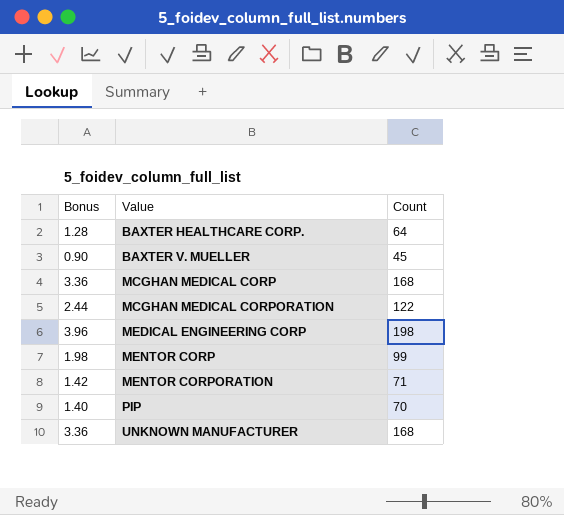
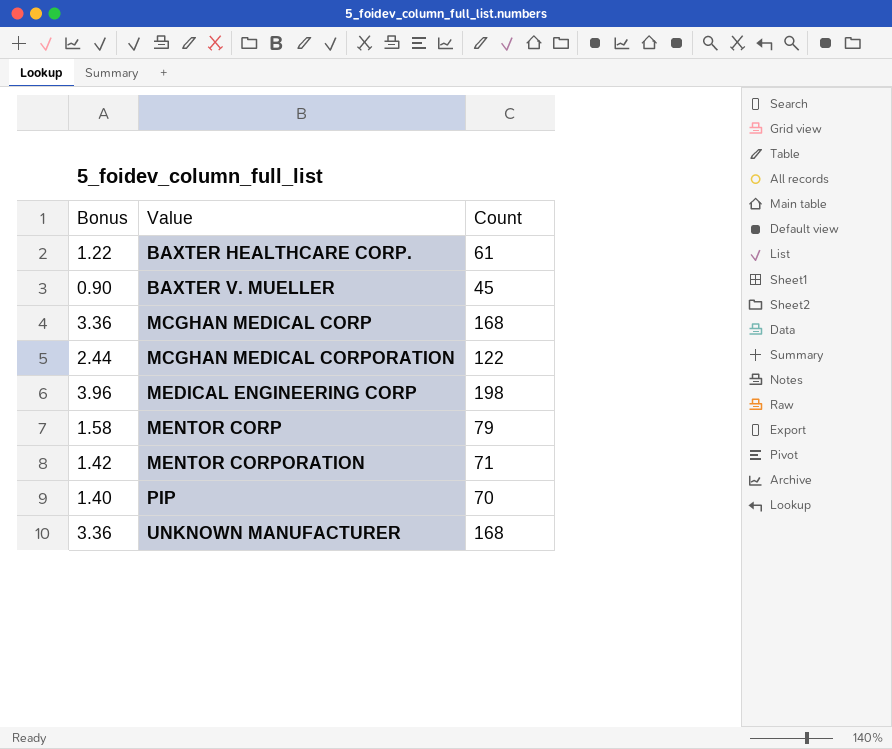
BAXTER HEALTHCARE CORP. | Bonus: 1.28 -> 1.22
BAXTER HEALTHCARE CORP. | Count: 64 -> 61
MENTOR CORP | Bonus: 1.98 -> 1.58
MENTOR CORP | Count: 99 -> 79

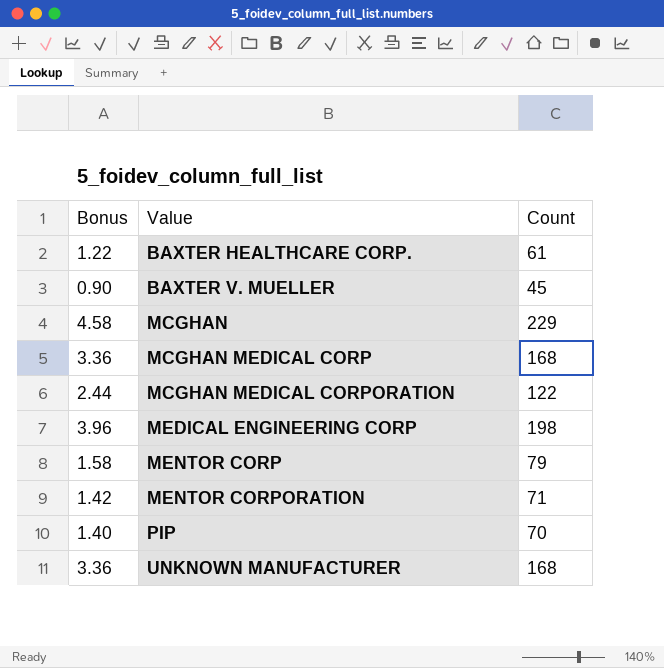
row MCGHAN: none -> 4.58 | 229

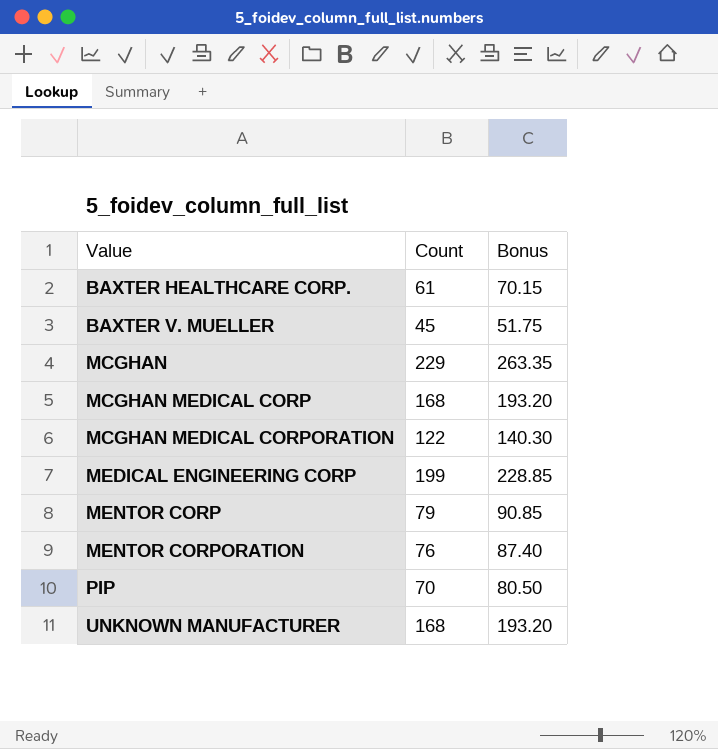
column Bonus | formula: [Count] * 0.02 -> [Count] * 1.15
column Bonus | position: 1 -> 3
MEDICAL ENGINEERING CORP | Count: 198 -> 199
MENTOR CORPORATION | Count: 71 -> 76

